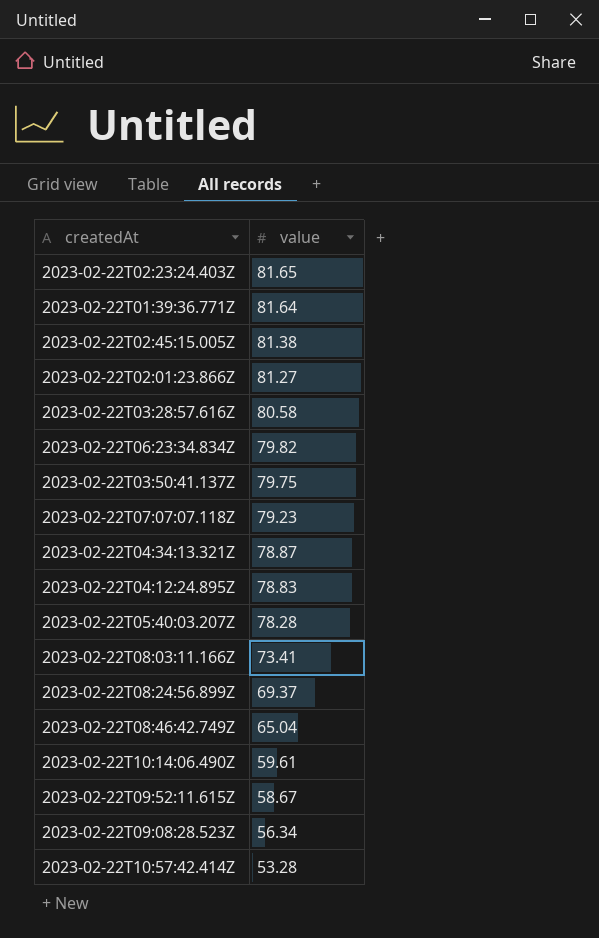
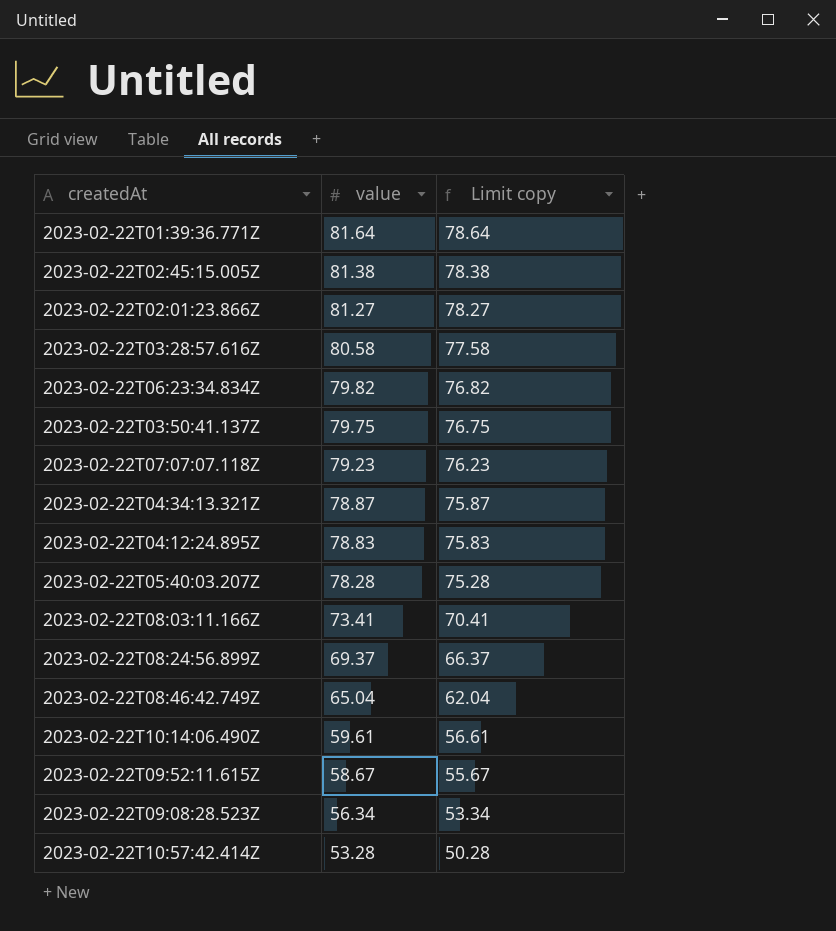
column Limit copy | formula: none -> [value] - 3
row 2023-02-22T02:23:24.403Z: 81.65 -> none

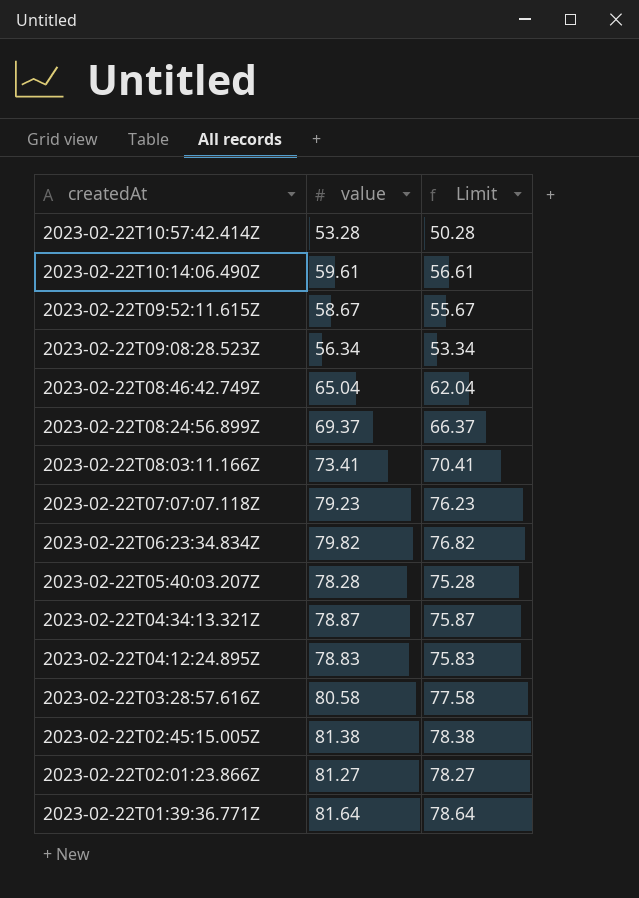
row order: value descending -> createdAt descending
column name: Limit copy -> Limit
row 2023-02-22T03:50:41.137Z: 79.75 | 76.75 -> none

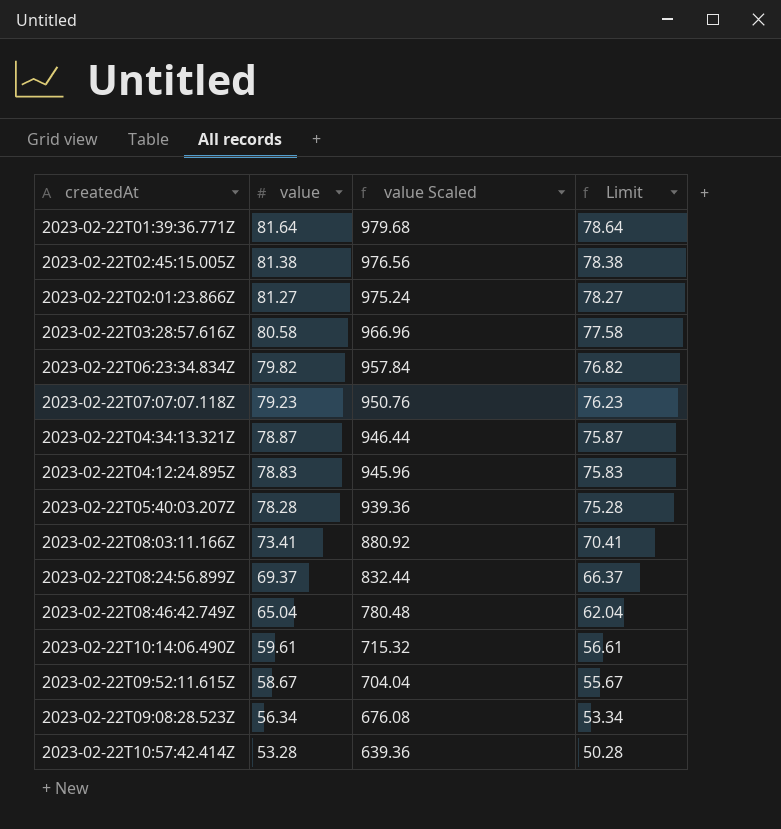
row order: createdAt descending -> value descending
column value Scaled | formula: none -> [value] * 12

